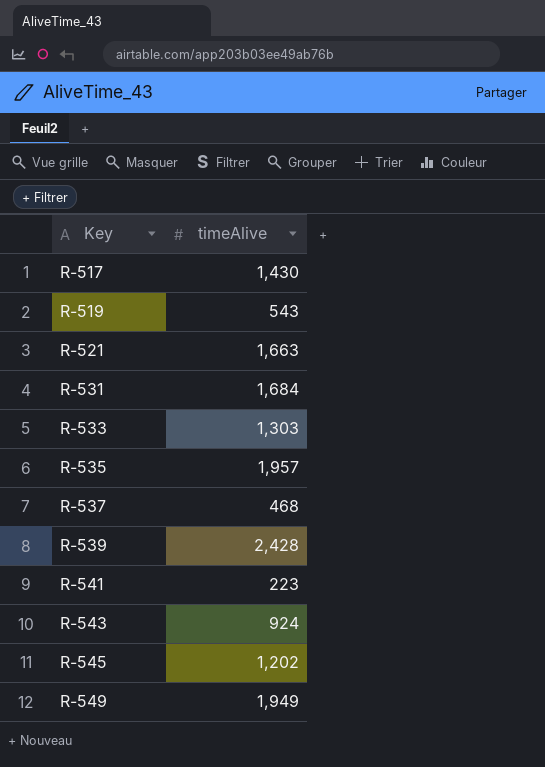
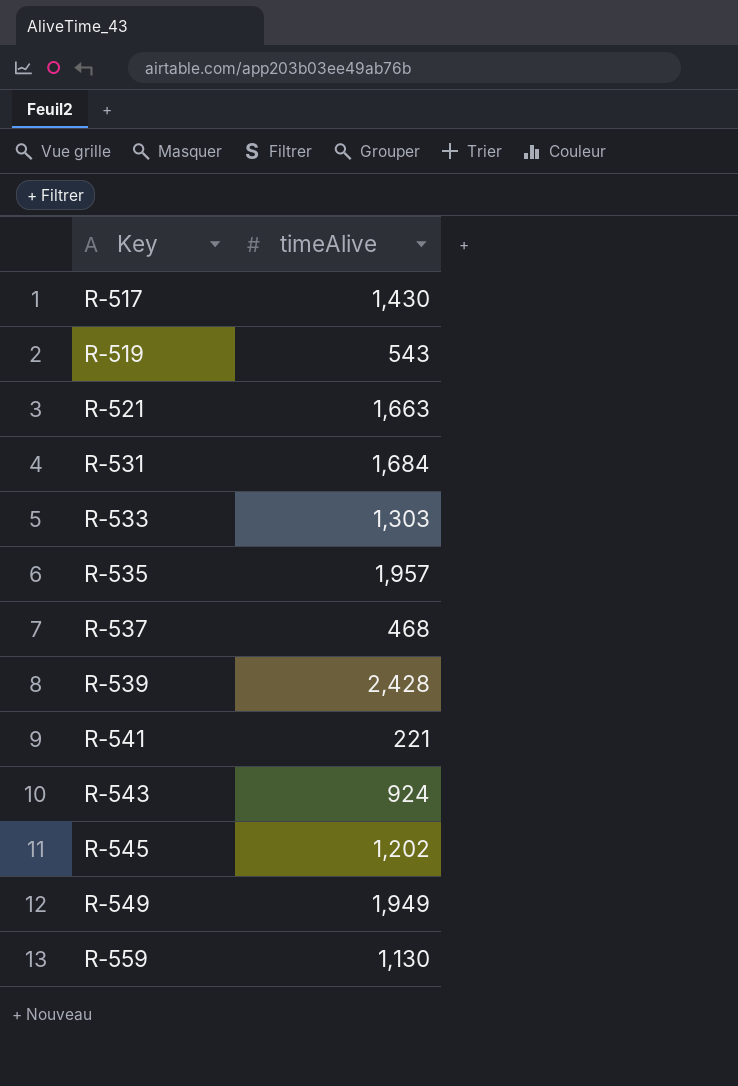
R-541 | timeAlive: 223 -> 221
row R-559: none -> 1,130

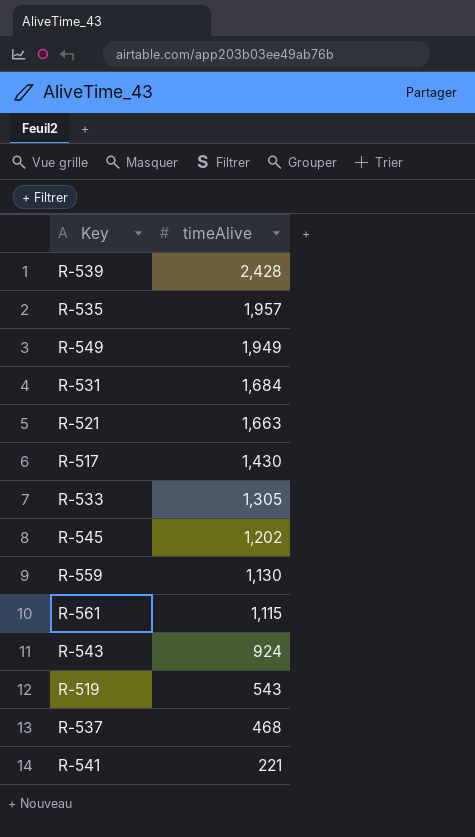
row order: Key ascending -> timeAlive descending
R-533 | timeAlive: 1,303 -> 1,305
row R-561: none -> 1,115

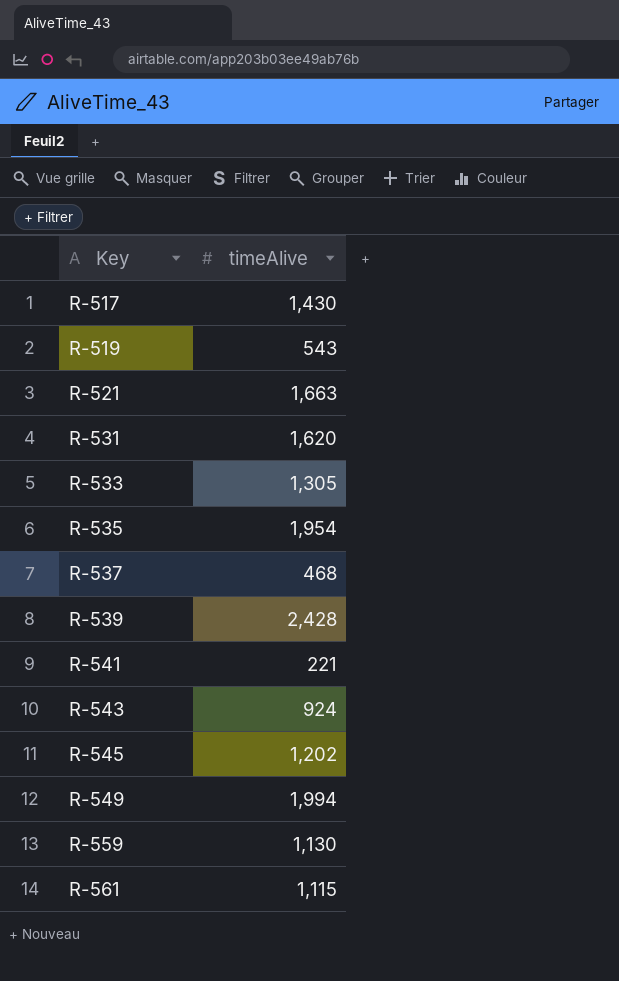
row order: timeAlive descending -> Key ascending
R-531 | timeAlive: 1,684 -> 1,620
R-535 | timeAlive: 1,957 -> 1,954
R-549 | timeAlive: 1,949 -> 1,994

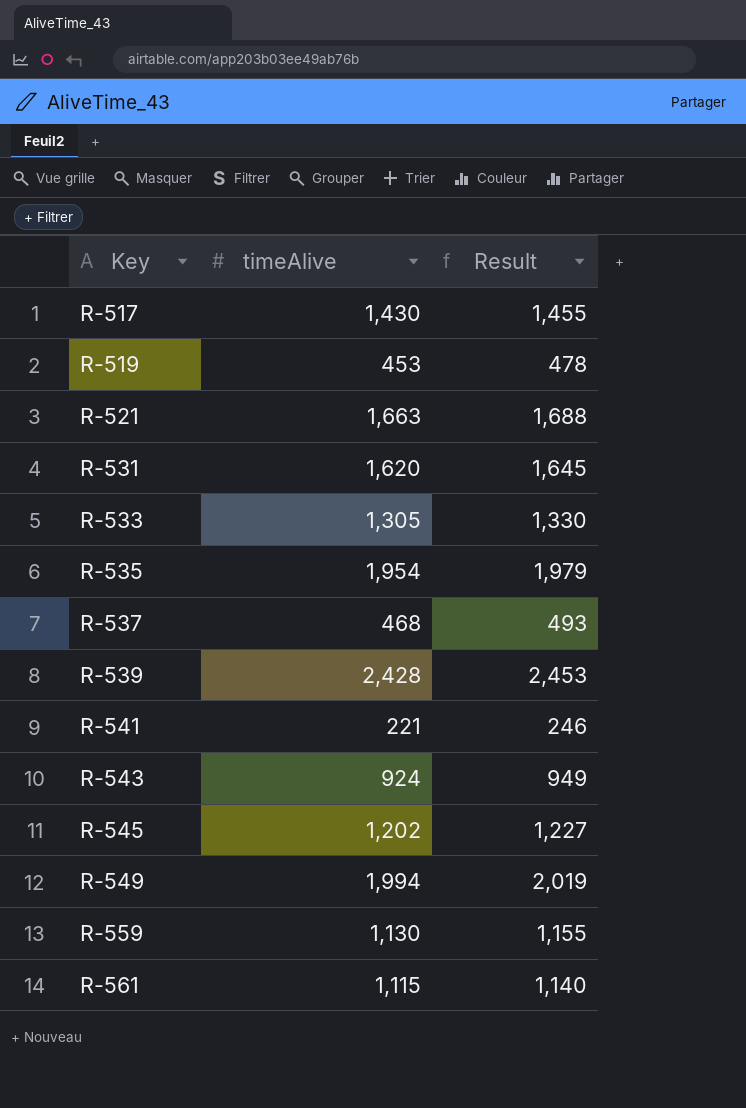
column Result | formula: none -> [timeAlive] + 25
R-519 | timeAlive: 543 -> 453

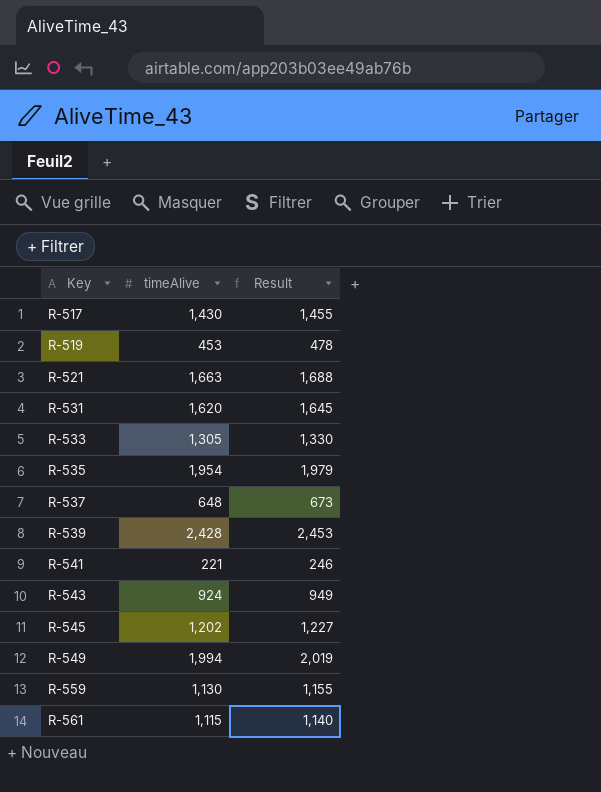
R-537 | timeAlive: 468 -> 648
R-537 | Result: 493 -> 673

